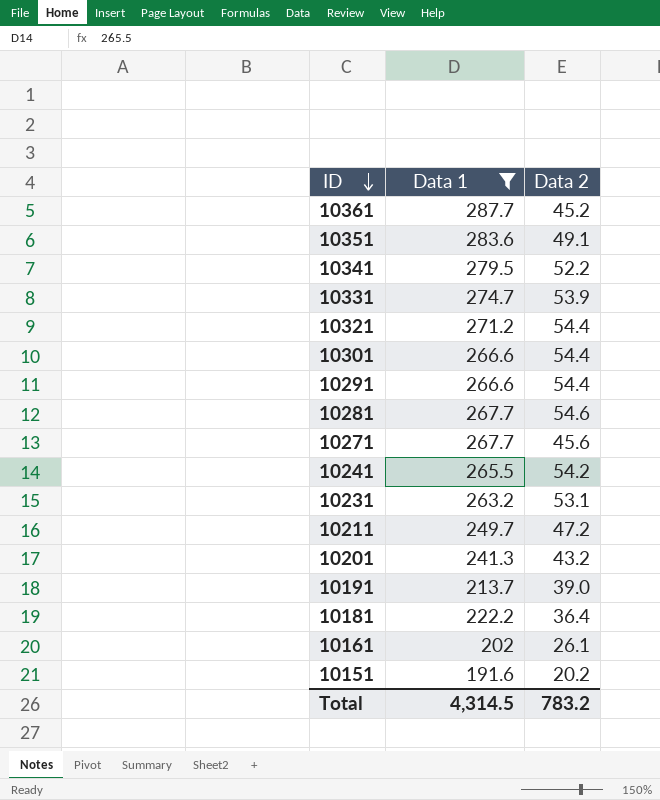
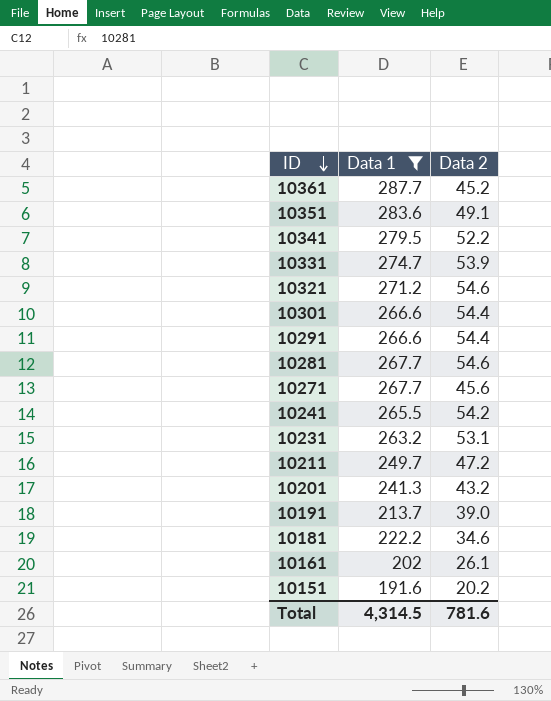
10321 | Data 2: 54.4 -> 54.6
10181 | Data 2: 36.4 -> 34.6
Total | Data 2: 783.2 -> 781.6

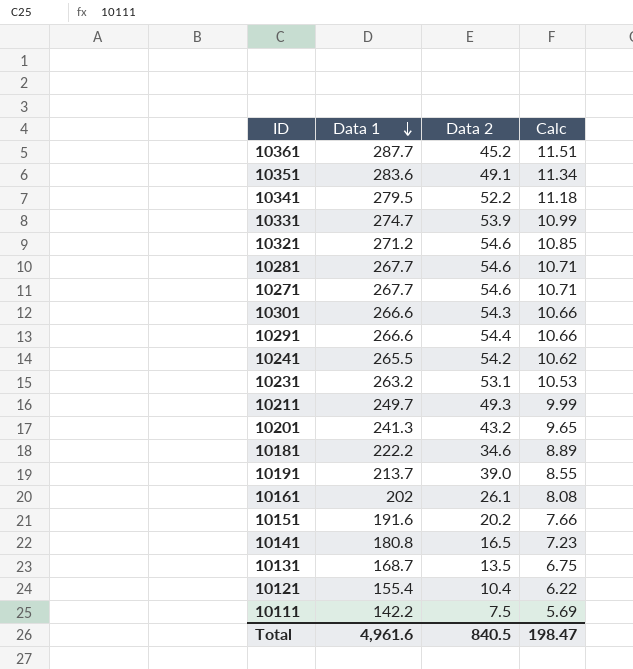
filter: Data 1 >= 191.6 -> none
row order: ID descending -> Data 1 descending
column Calc | formula: none -> [Data 1] * 0.04
10271 | Data 2: 45.6 -> 54.6
10301 | Data 2: 54.4 -> 54.3
10211 | Data 2: 47.2 -> 49.3
Total | Data 1: 4,314.5 -> 4,961.6
Total | Data 2: 781.6 -> 840.5

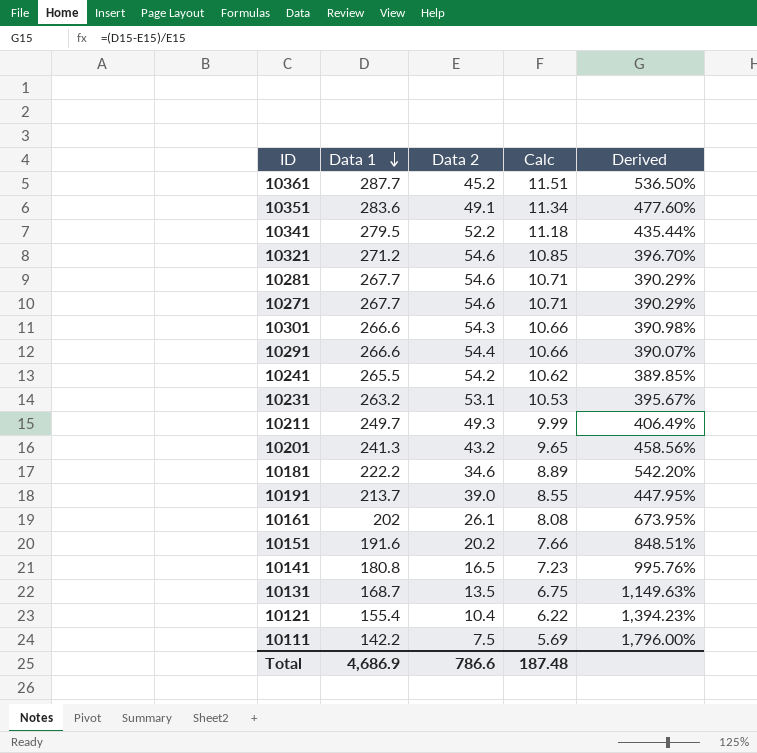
column Derived | formula: none -> ([Data 1] - [Data 2]) / [Data 2]
row 10331: 274.7 | 53.9 | 10.99 -> none
Total | Data 1: 4,961.6 -> 4,686.9
Total | Data 2: 840.5 -> 786.6
Total | Calc: 198.47 -> 187.48

